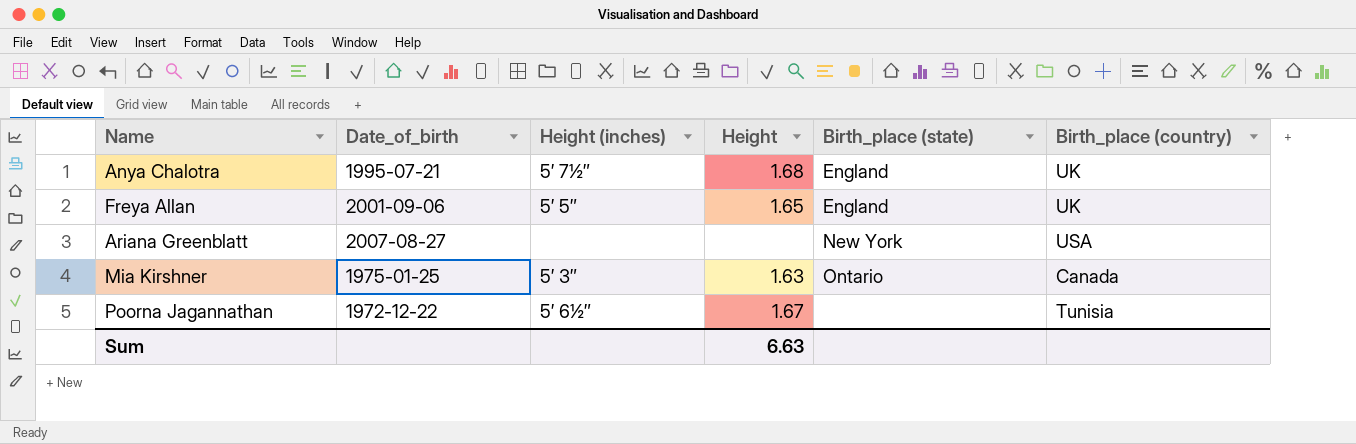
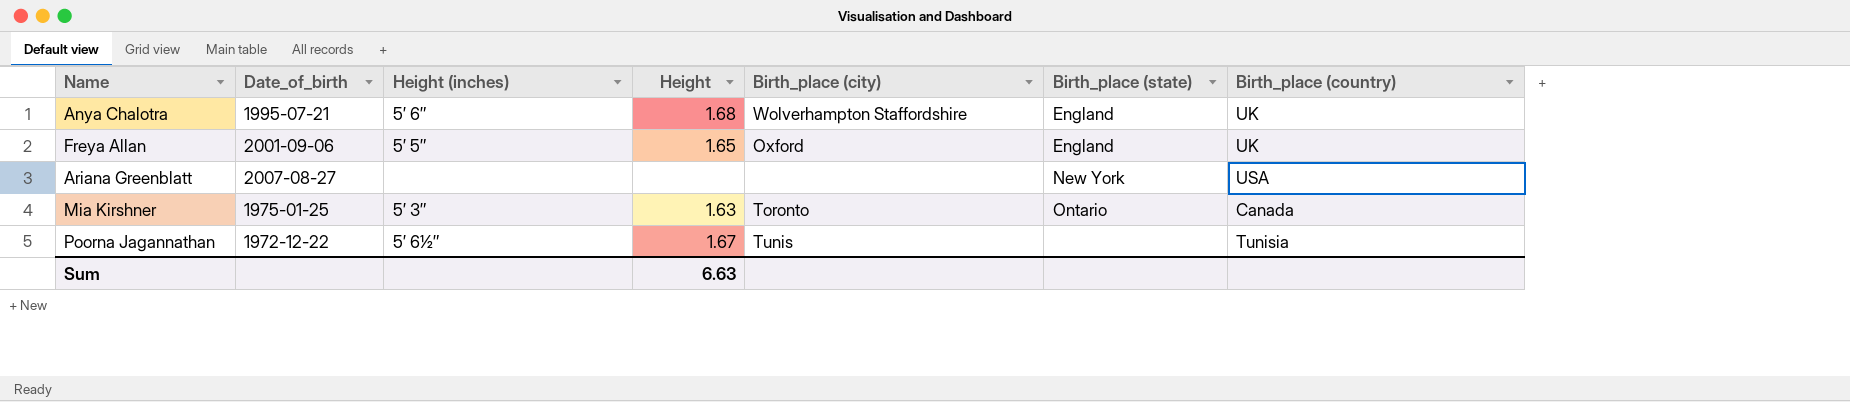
column Birth_place (city) | position: none -> 5
Anya Chalotra | Height (inches): 5′ 7½″ -> 5′ 6″

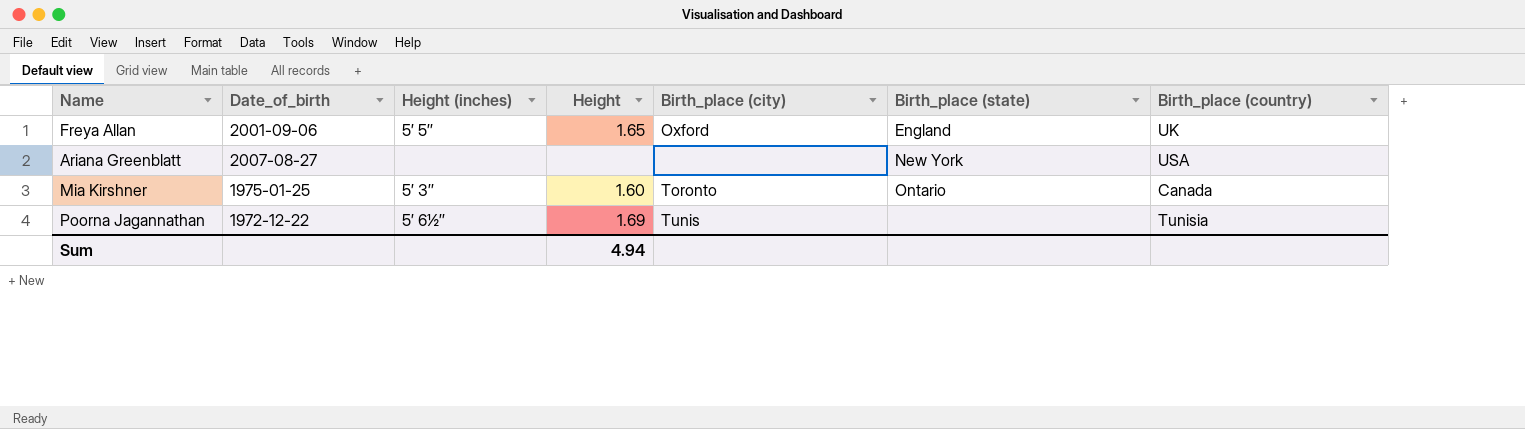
row Anya Chalotra: 1995-07-21 | 5′ 6″ | 1.68 | Wolverhampton Staffordshire | England | UK -> none
Mia Kirshner | Height: 1.63 -> 1.60
Poorna Jagannathan | Height: 1.67 -> 1.69
Sum | Height: 6.63 -> 4.94

